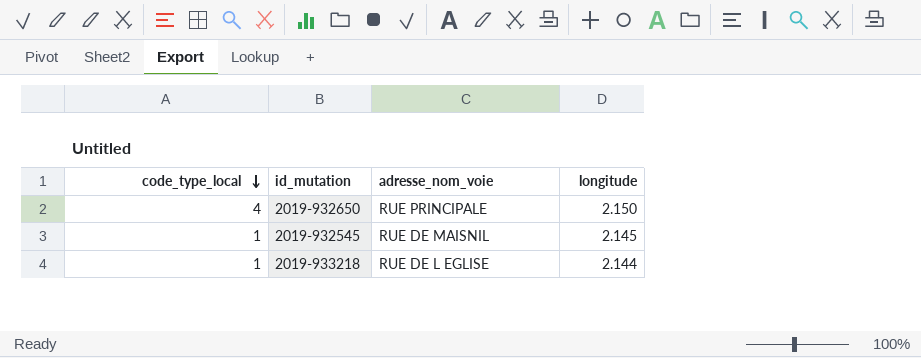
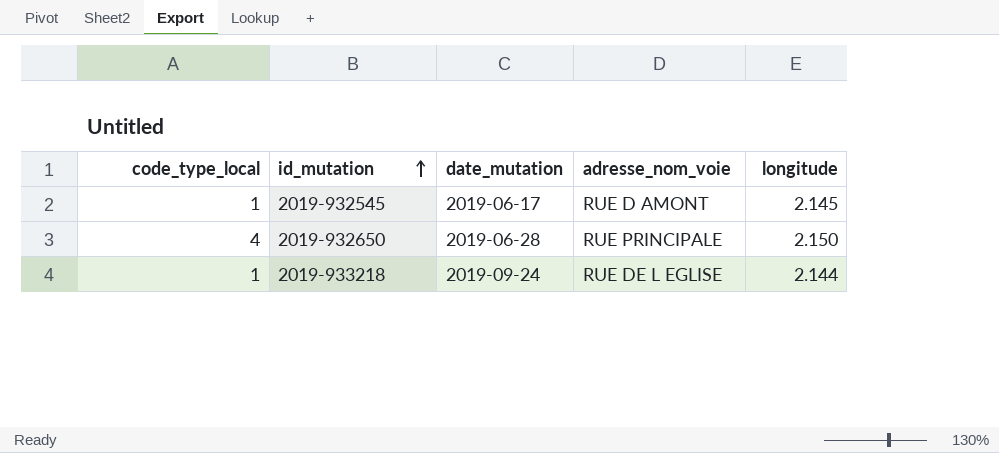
row order: code_type_local descending -> id_mutation ascending
column date_mutation | position: none -> 3
2019-932545 | adresse_nom_voie: RUE DE MAISNIL -> RUE D AMONT

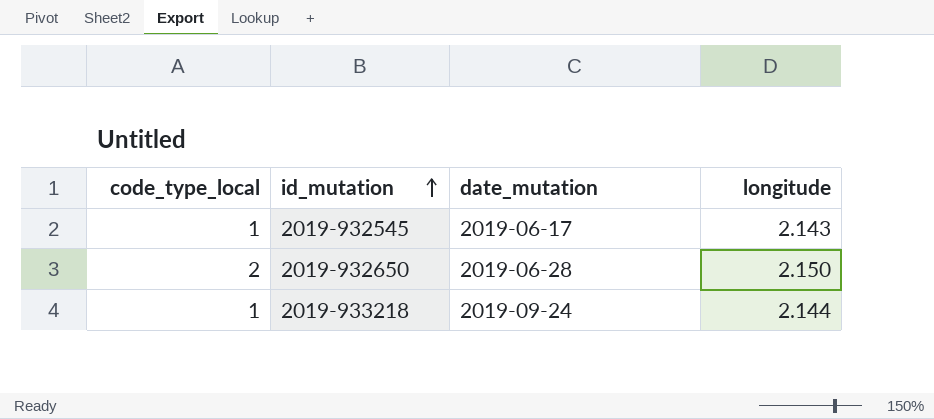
column adresse_nom_voie | position: 4 -> none
2019-932545 | longitude: 2.145 -> 2.143
2019-932650 | code_type_local: 4 -> 2

